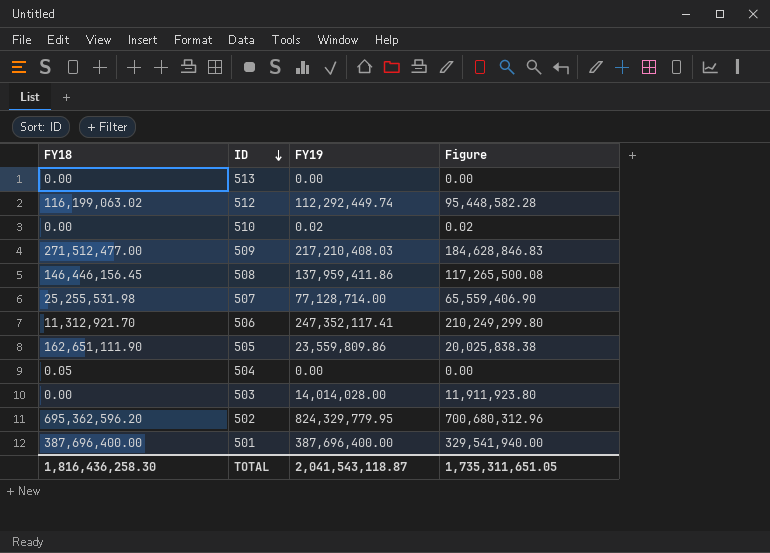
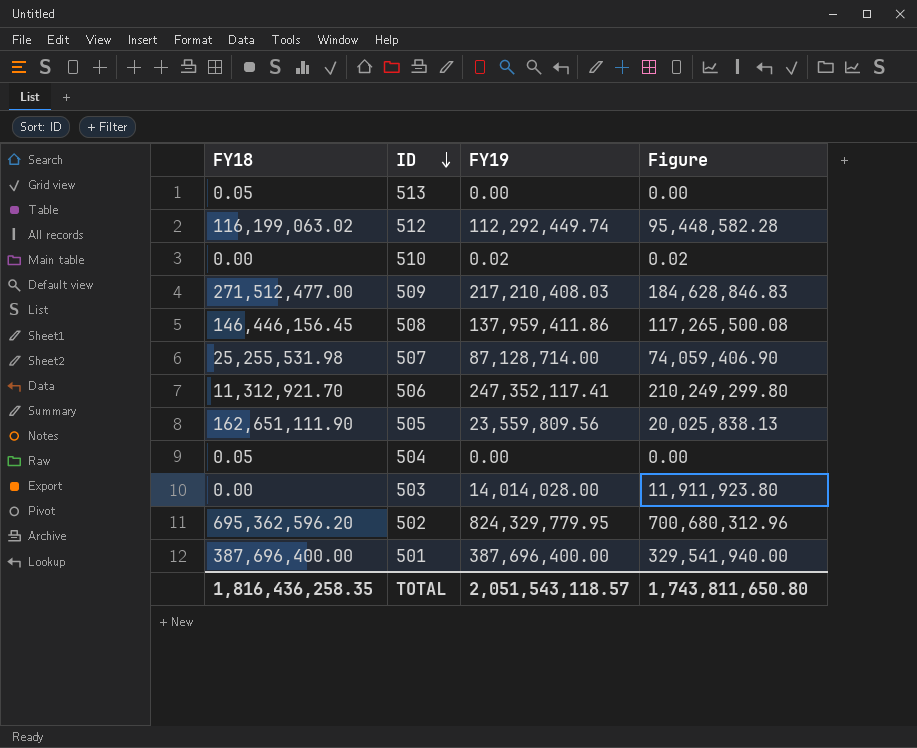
513 | FY18: 0.00 -> 0.05
507 | FY19: 77,128,714.00 -> 87,128,714.00
507 | Figure: 65,559,406.90 -> 74,059,406.90
505 | FY19: 23,559,809.86 -> 23,559,809.56
505 | Figure: 20,025,838.38 -> 20,025,838.13
TOTAL | FY18: 1,816,436,258.30 -> 1,816,436,258.35
TOTAL | FY19: 2,041,543,118.87 -> 2,051,543,118.57
TOTAL | Figure: 1,735,311,651.05 -> 1,743,811,650.80

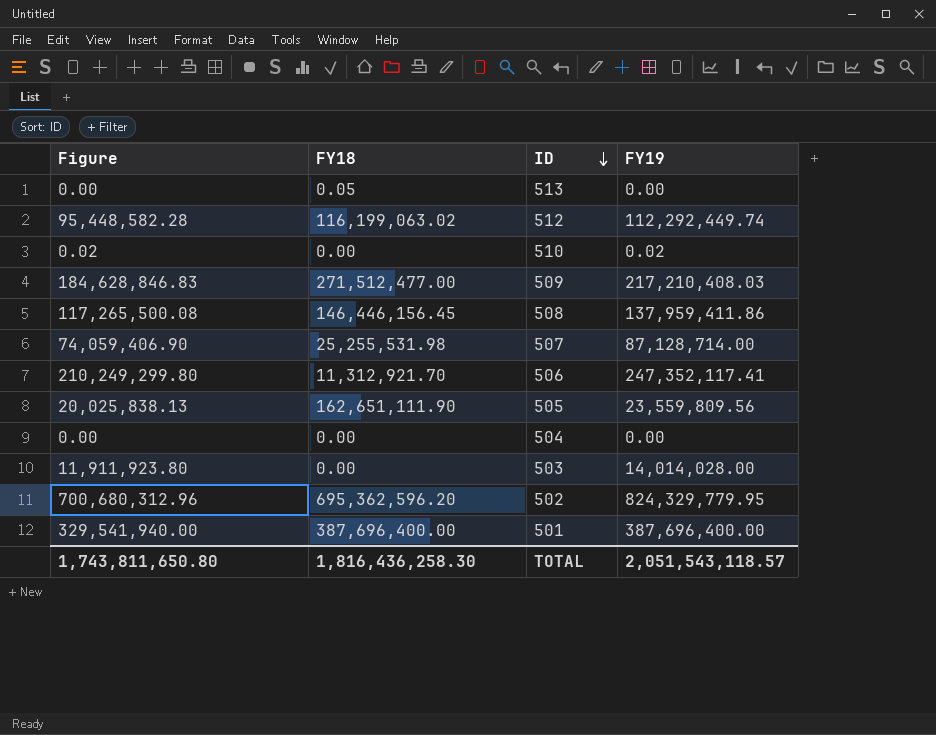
column Figure | position: 4 -> 1
504 | FY18: 0.05 -> 0.00
TOTAL | FY18: 1,816,436,258.35 -> 1,816,436,258.30

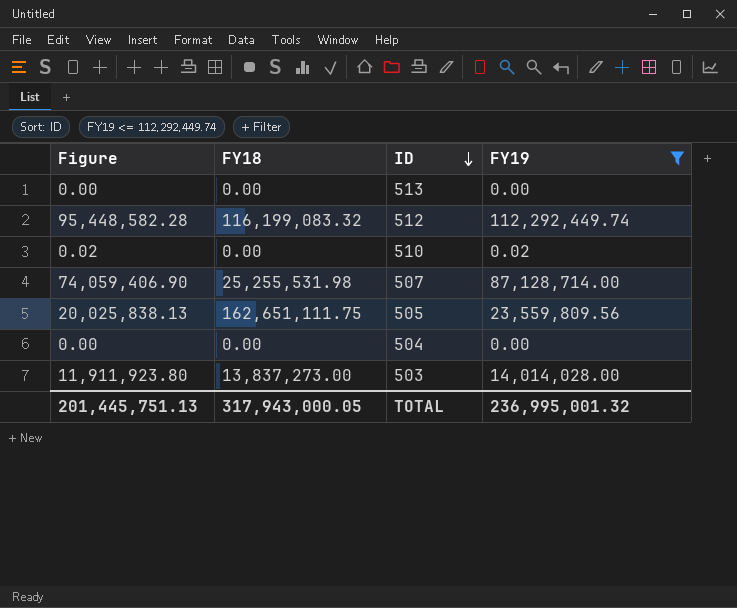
filter: none -> FY19 <= 112,292,449.74
513 | FY18: 0.05 -> 0.00
512 | FY18: 116,199,063.02 -> 116,199,083.32
505 | FY18: 162,651,111.90 -> 162,651,111.75
503 | FY18: 0.00 -> 13,837,273.00
TOTAL | Figure: 1,743,811,650.80 -> 201,445,751.13
TOTAL | FY18: 1,816,436,258.30 -> 317,943,000.05
TOTAL | FY19: 2,051,543,118.57 -> 236,995,001.32

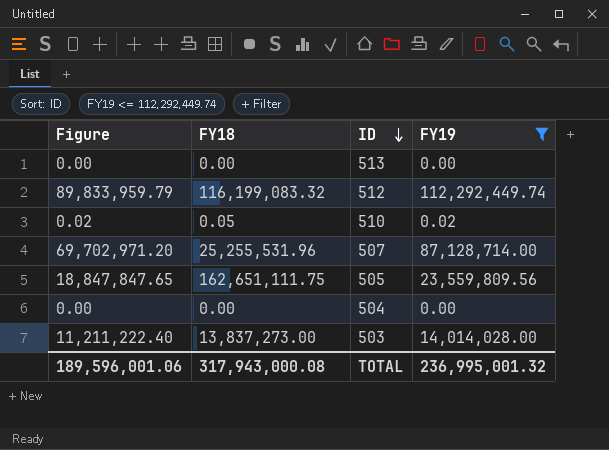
column Figure | formula: [FY19] * 0.85 -> [FY19] * 0.8
510 | FY18: 0.00 -> 0.05
507 | FY18: 25,255,531.98 -> 25,255,531.96
TOTAL | Figure: 201,445,751.13 -> 189,596,001.06
TOTAL | FY18: 317,943,000.05 -> 317,943,000.08

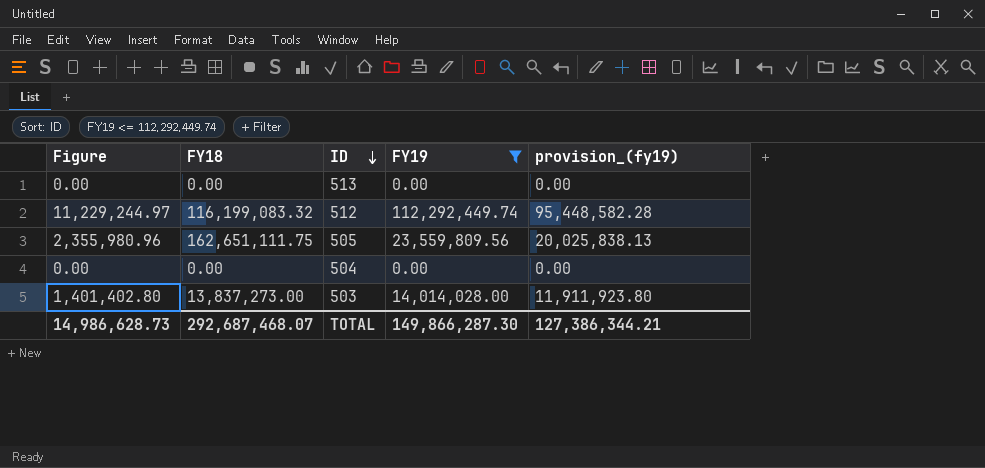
column Figure | formula: [FY19] * 0.8 -> [FY19] * 0.1
column provision_(fy19) | formula: none -> [FY19] * 0.85
row 510: 0.02 | 0.05 | 0.02 -> none
row 507: 69,702,971.20 | 25,255,531.96 | 87,128,714.00 -> none
TOTAL | Figure: 189,596,001.06 -> 14,986,628.73
TOTAL | FY18: 317,943,000.08 -> 292,687,468.07
TOTAL | FY19: 236,995,001.32 -> 149,866,287.30

